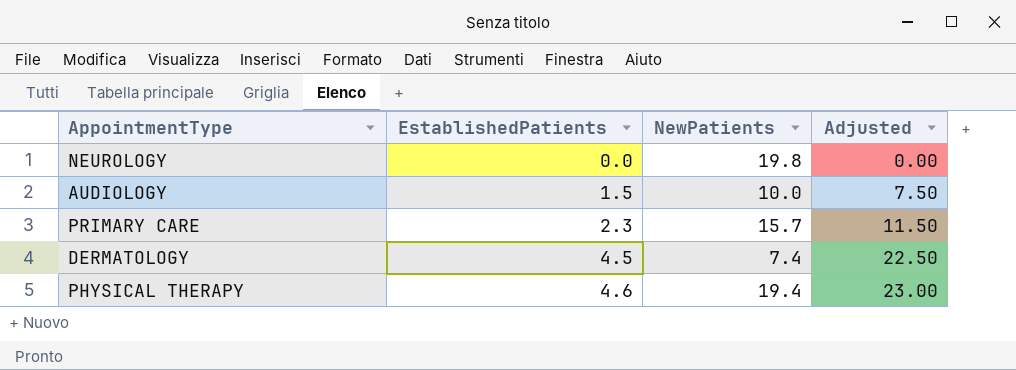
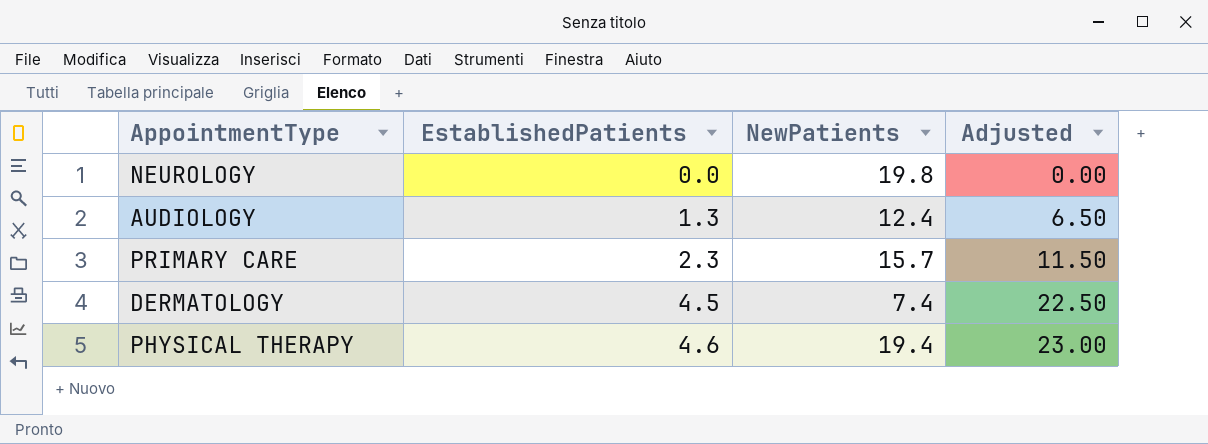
AUDIOLOGY | EstablishedPatients: 1.5 -> 1.3
AUDIOLOGY | NewPatients: 10.0 -> 12.4
AUDIOLOGY | Adjusted: 7.50 -> 6.50

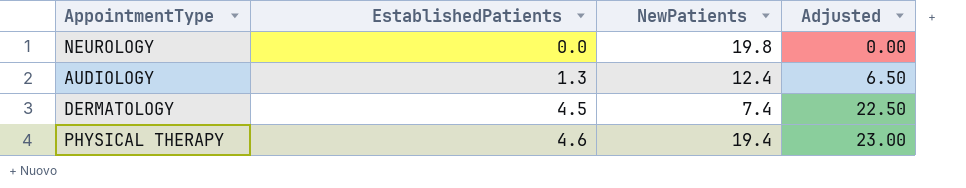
row PRIMARY CARE: 2.3 | 15.7 | 11.50 -> none

